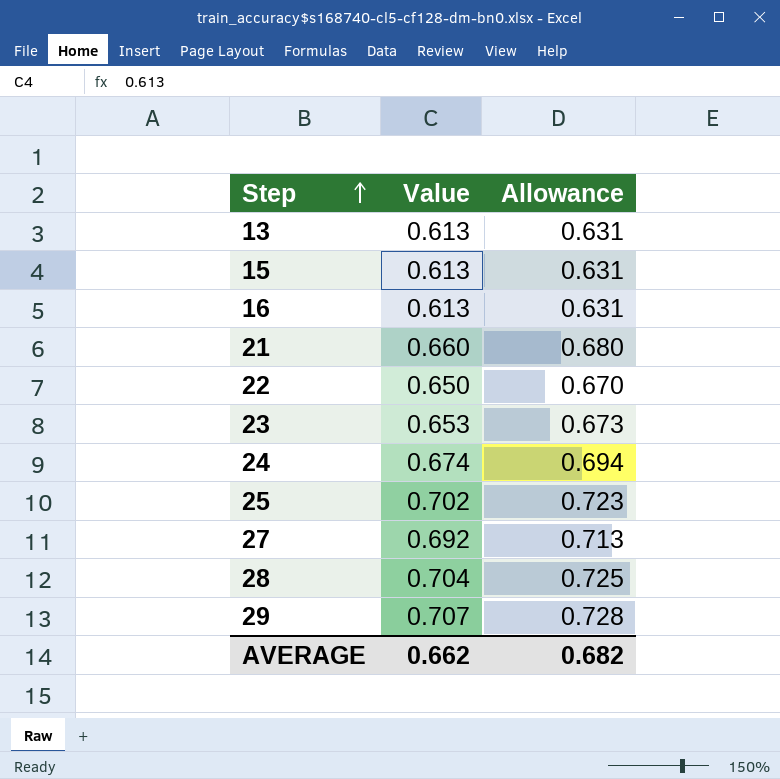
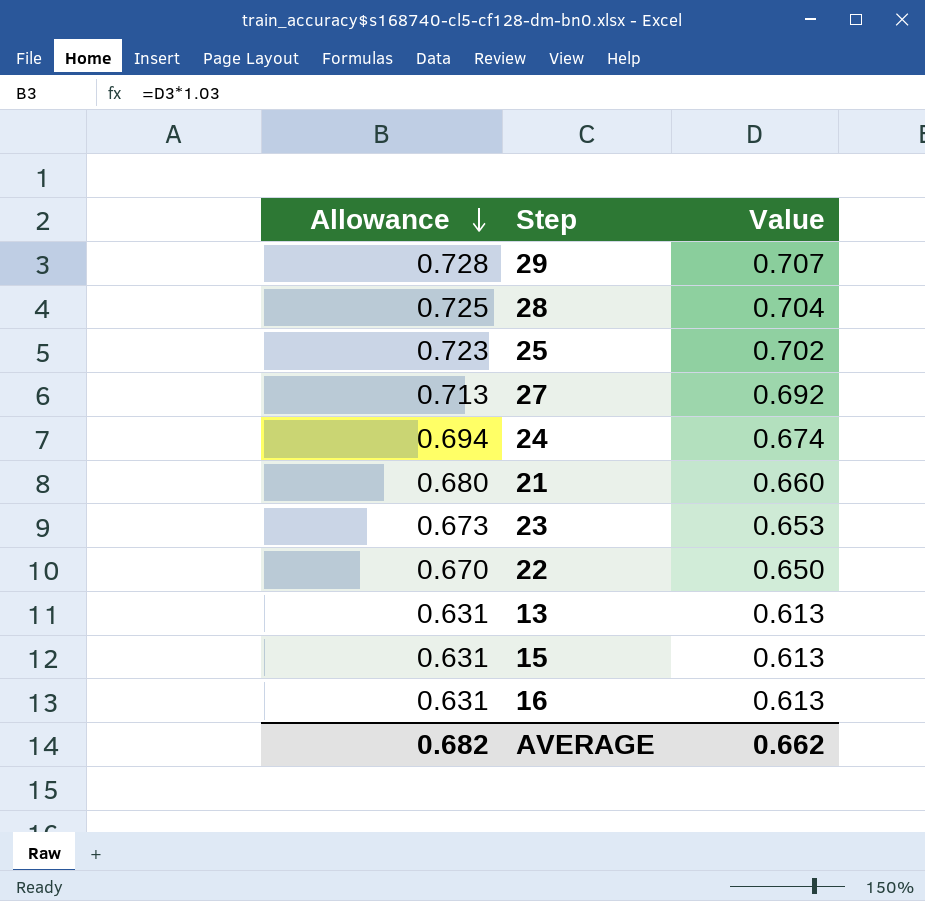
row order: Step ascending -> Allowance descending
column Allowance | position: 3 -> 1

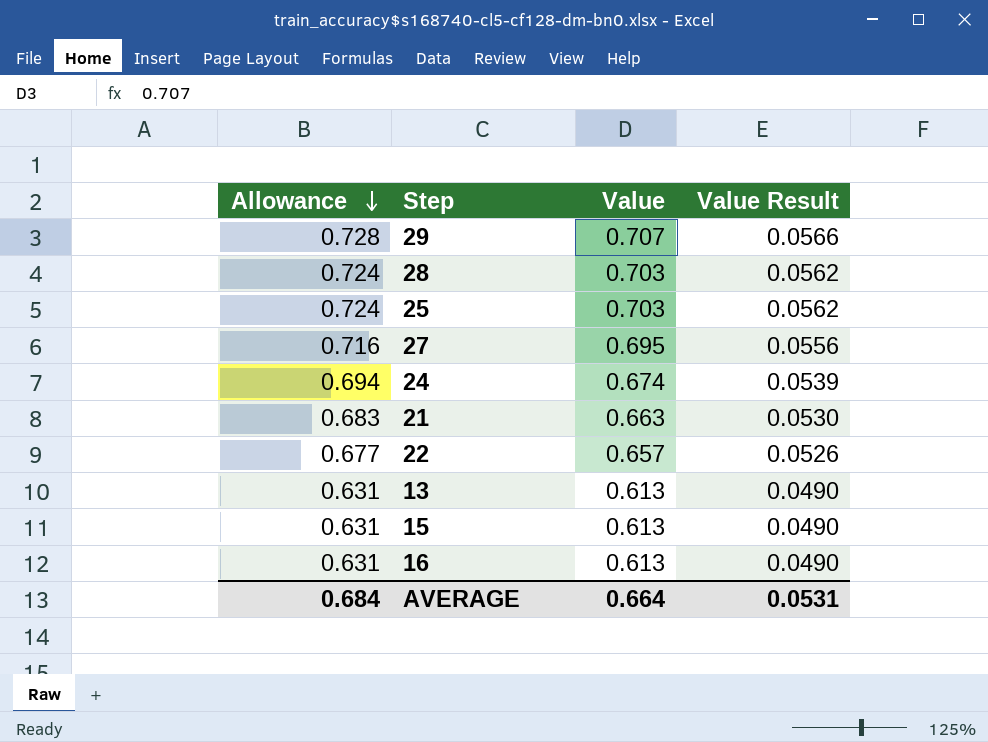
column Value Result | formula: none -> [Value] * 0.08
row 23: 0.673 | 0.653 -> none
28 | Allowance: 0.725 -> 0.724
28 | Value: 0.704 -> 0.703
25 | Allowance: 0.723 -> 0.724
25 | Value: 0.702 -> 0.703
27 | Allowance: 0.713 -> 0.716
27 | Value: 0.692 -> 0.695
21 | Allowance: 0.680 -> 0.683
21 | Value: 0.660 -> 0.663
22 | Allowance: 0.670 -> 0.677
22 | Value: 0.650 -> 0.657
AVERAGE | Allowance: 0.682 -> 0.684
AVERAGE | Value: 0.662 -> 0.664

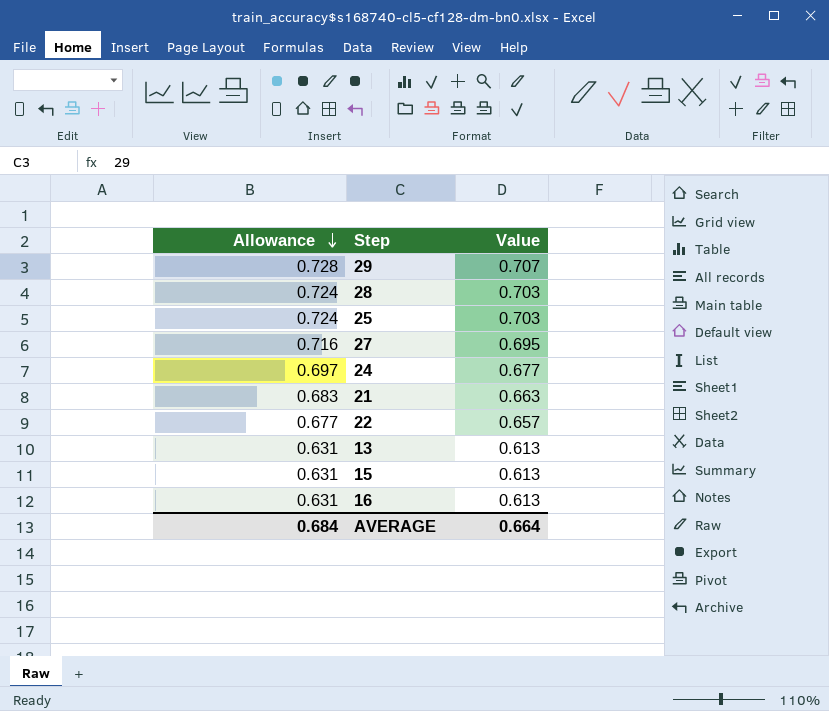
column Value Result | formula: [Value] * 0.08 -> none
24 | Allowance: 0.694 -> 0.697
24 | Value: 0.674 -> 0.677

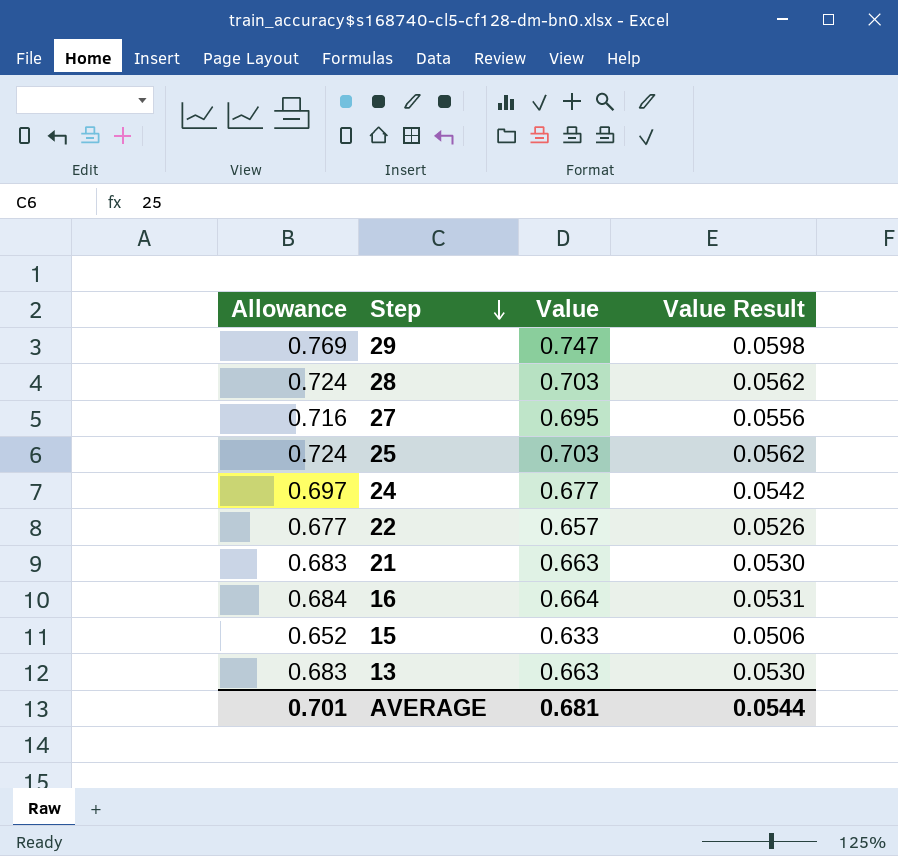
row order: Allowance descending -> Step descending
column Value Result | formula: none -> [Value] * 0.08
29 | Allowance: 0.728 -> 0.769
29 | Value: 0.707 -> 0.747
16 | Allowance: 0.631 -> 0.684
16 | Value: 0.613 -> 0.664
15 | Allowance: 0.631 -> 0.652
15 | Value: 0.613 -> 0.633
13 | Allowance: 0.631 -> 0.683
13 | Value: 0.613 -> 0.663
AVERAGE | Allowance: 0.684 -> 0.701
AVERAGE | Value: 0.664 -> 0.681

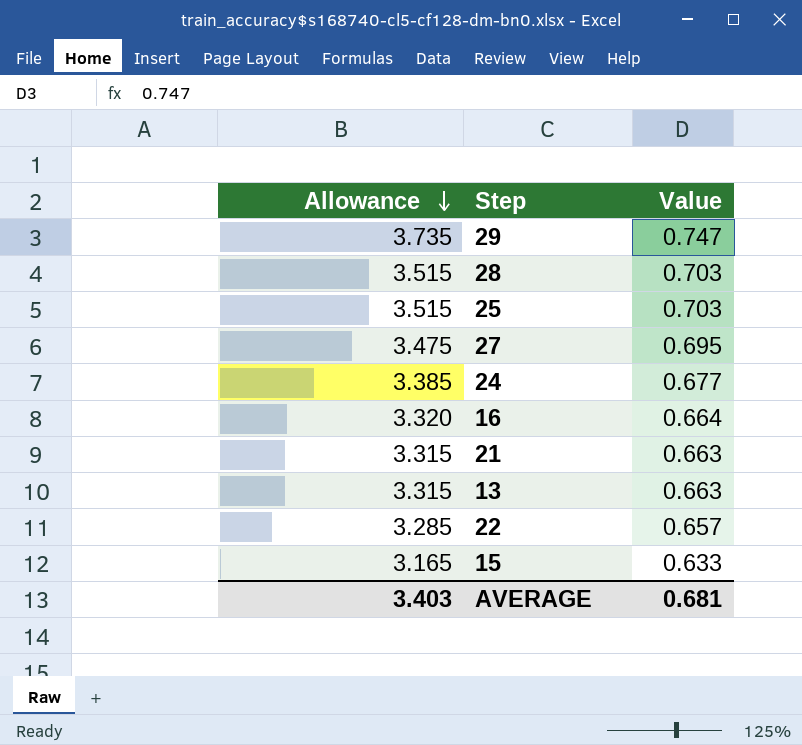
row order: Step descending -> Allowance descending
column Value Result | formula: [Value] * 0.08 -> none
column Allowance | formula: [Value] * 1.03 -> [Value] * 5
AVERAGE | Allowance: 0.701 -> 3.403

